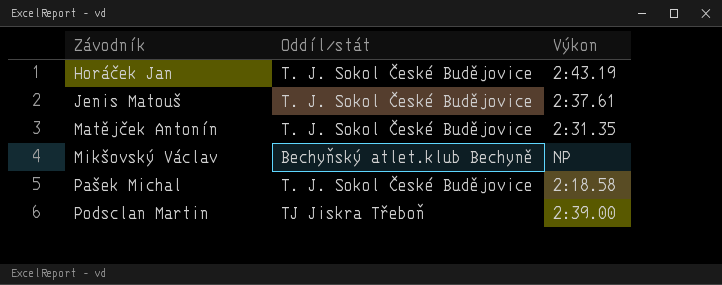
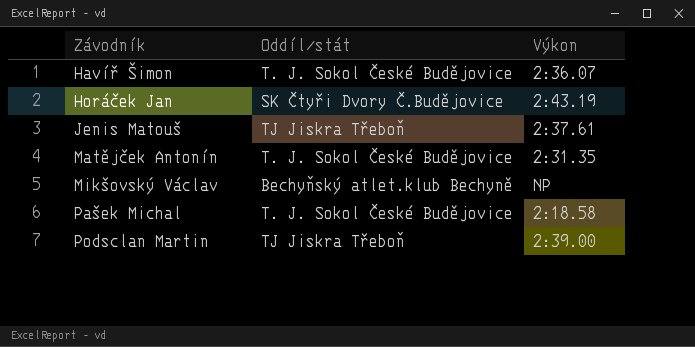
row Havíř Šimon: none -> T. J. Sokol České Budějovice | 2:36.07
Horáček Jan | Oddíl/stát: T. J. Sokol České Budějovice -> SK Čtyři Dvory Č.Budějovice
Jenis Matouš | Oddíl/stát: T. J. Sokol České Budějovice -> TJ Jiskra Třeboň

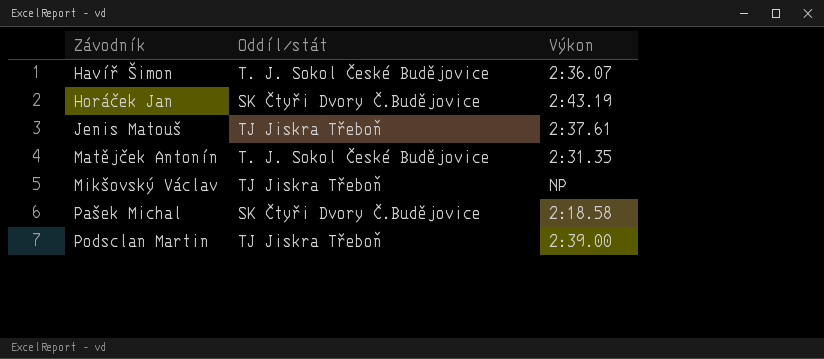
Mikšovský Václav | Oddíl/stát: Bechyňský atlet.klub Bechyně -> TJ Jiskra Třeboň
Pašek Michal | Oddíl/stát: T. J. Sokol České Budějovice -> SK Čtyři Dvory Č.Budějovice

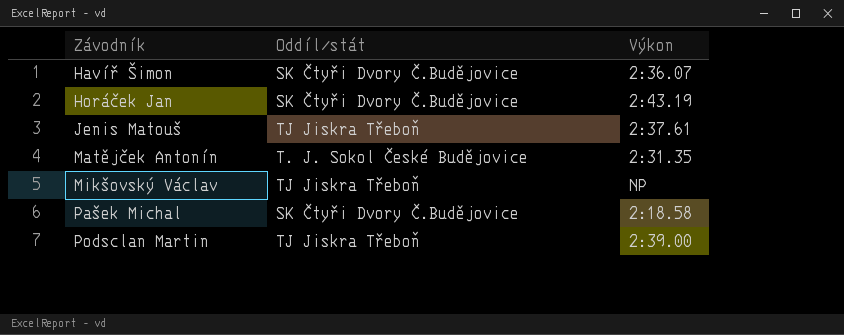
Havíř Šimon | Oddíl/stát: T. J. Sokol České Budějovice -> SK Čtyři Dvory Č.Budějovice

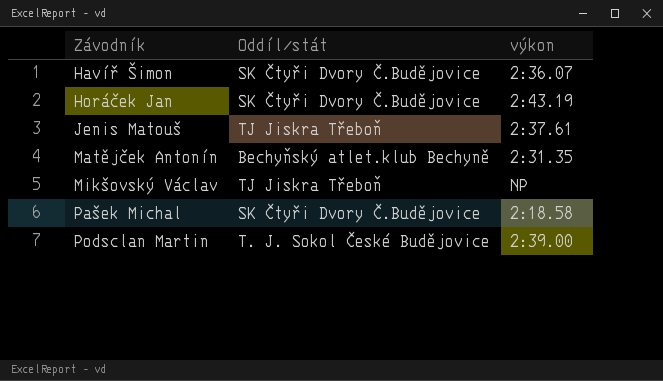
column name: Výkon -> výkon
Matějček Antonín | Oddíl/stát: T. J. Sokol České Budějovice -> Bechyňský atlet.klub Bechyně
Podsclan Martin | Oddíl/stát: TJ Jiskra Třeboň -> T. J. Sokol České Budějovice

